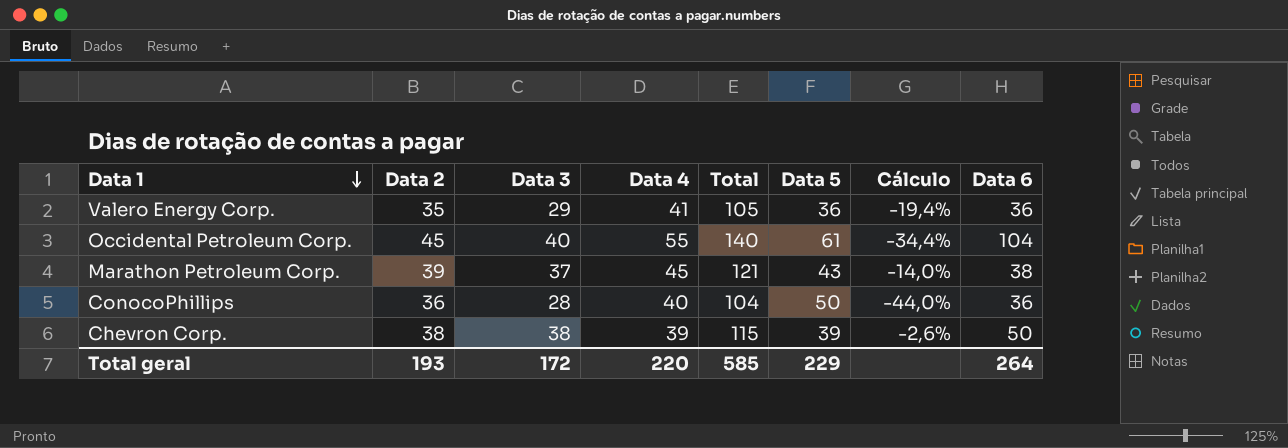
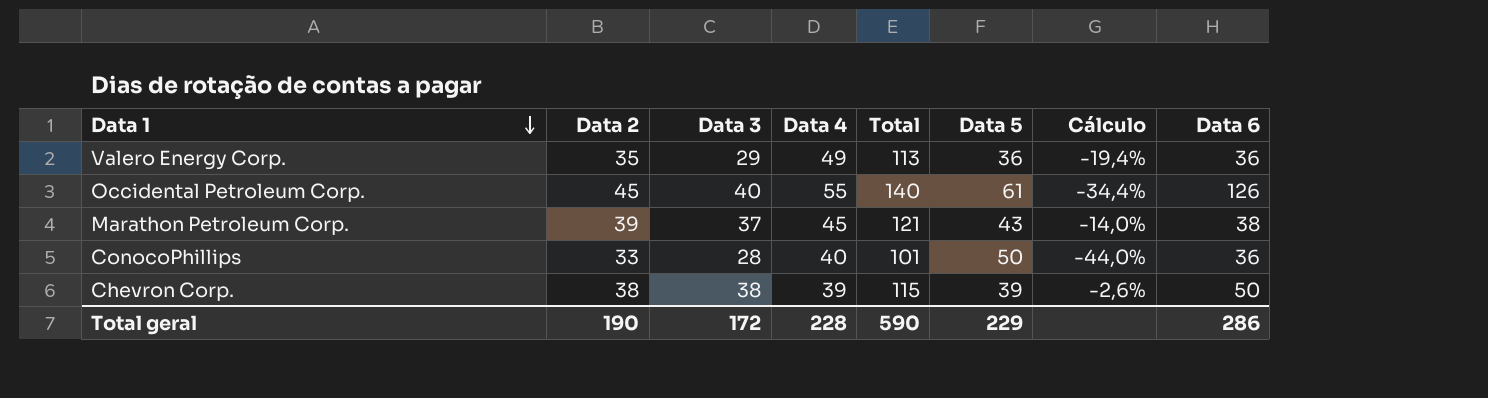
Valero Energy Corp. | Data 4: 41 -> 49
Valero Energy Corp. | Total: 105 -> 113
Occidental Petroleum Corp. | Data 6: 104 -> 126
ConocoPhillips | Data 2: 36 -> 33
ConocoPhillips | Total: 104 -> 101
Total geral | Data 2: 193 -> 190
Total geral | Data 4: 220 -> 228
Total geral | Total: 585 -> 590
Total geral | Data 6: 264 -> 286

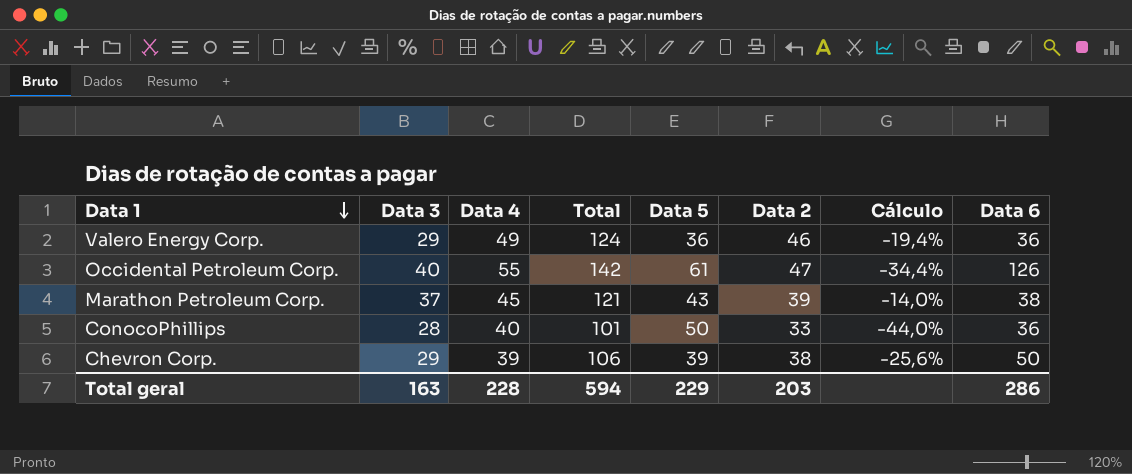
column Data 2 | position: 2 -> 6
Valero Energy Corp. | Total: 113 -> 124
Valero Energy Corp. | Data 2: 35 -> 46
Occidental Petroleum Corp. | Total: 140 -> 142
Occidental Petroleum Corp. | Data 2: 45 -> 47
Chevron Corp. | Data 3: 38 -> 29
Chevron Corp. | Total: 115 -> 106
Chevron Corp. | Cálculo: -2,6% -> -25,6%
Total geral | Data 3: 172 -> 163
Total geral | Total: 590 -> 594
Total geral | Data 2: 190 -> 203

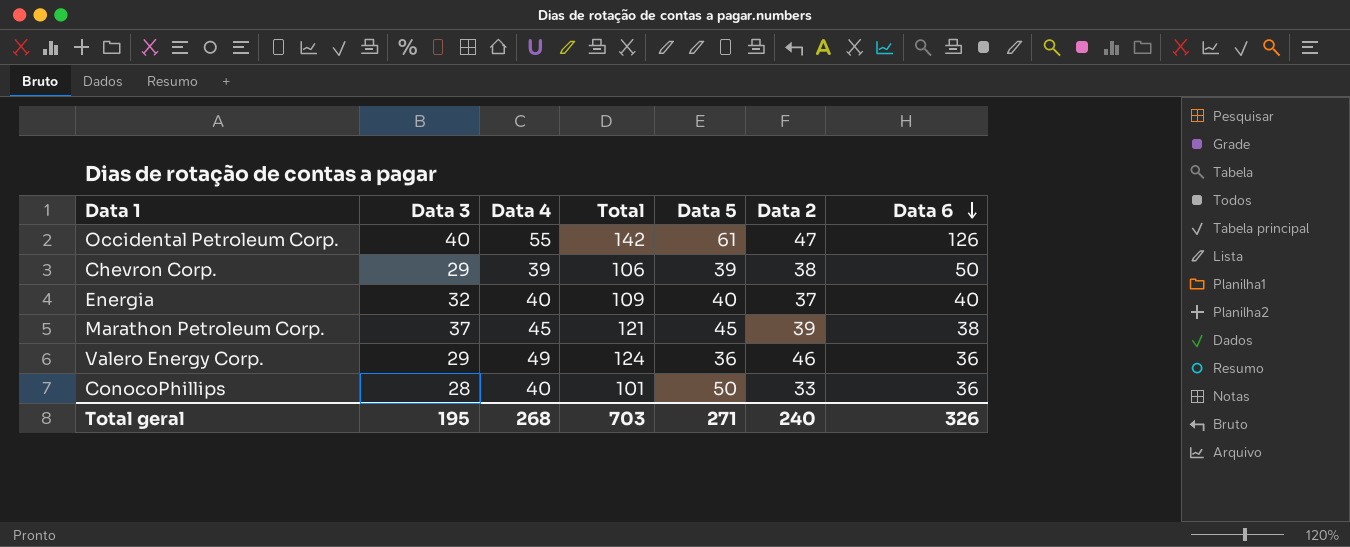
row order: Data 1 descending -> Data 6 descending
column Cálculo | formula: ([Data 3] - [Data 5]) / [Data 5] -> none
row Energia: none -> 32 | 40 | 109 | 40 | 37 | 40
Marathon Petroleum Corp. | Data 5: 43 -> 45
Total geral | Data 3: 163 -> 195
Total geral | Data 4: 228 -> 268
Total geral | Total: 594 -> 703
Total geral | Data 5: 229 -> 271
Total geral | Data 2: 203 -> 240
Total geral | Data 6: 286 -> 326

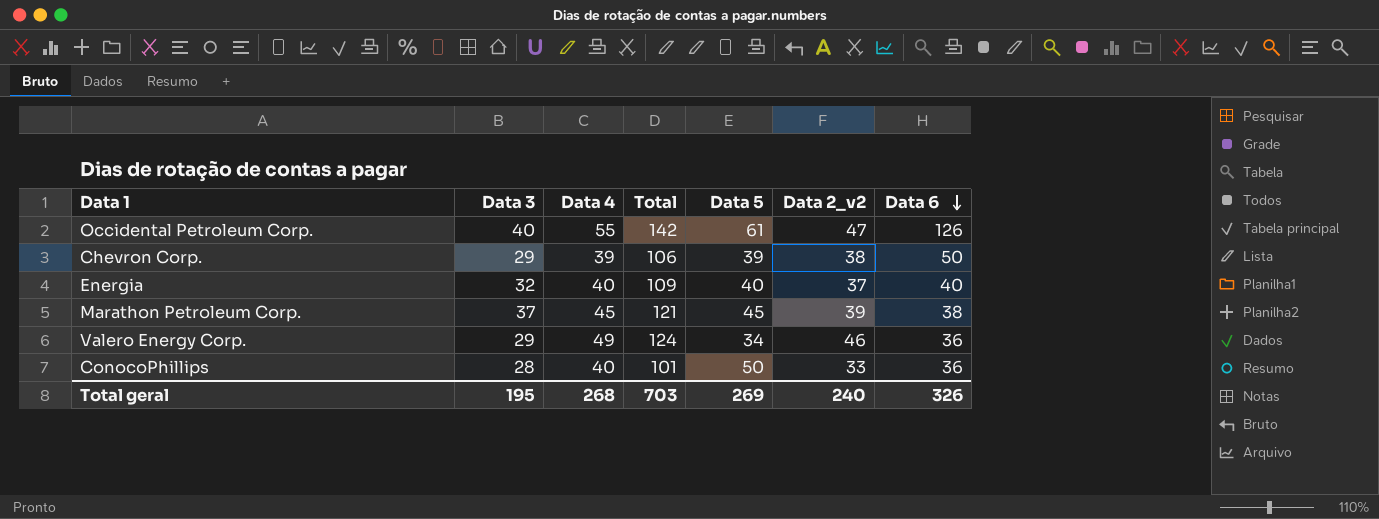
column name: Data 2 -> Data 2_v2
Valero Energy Corp. | Data 5: 36 -> 34
Total geral | Data 5: 271 -> 269

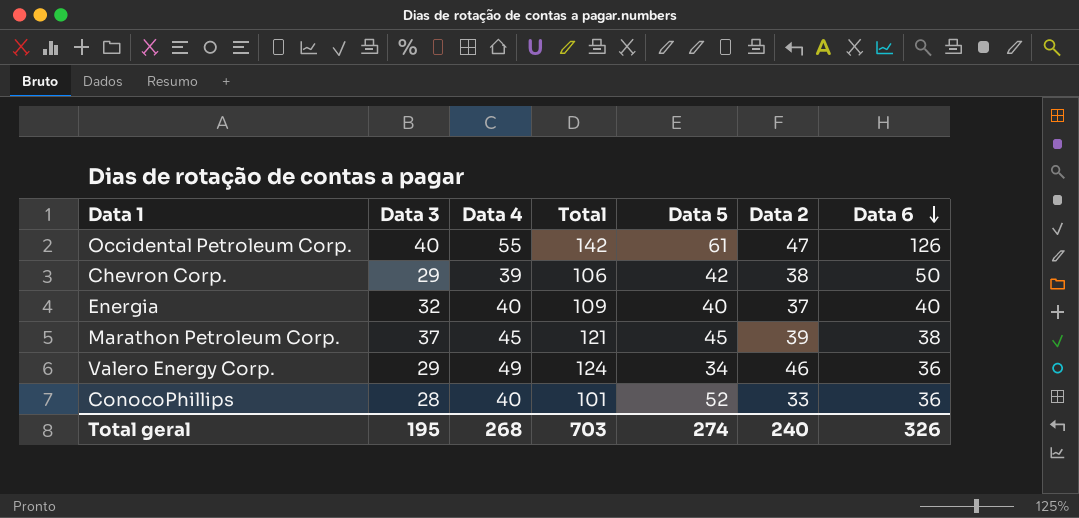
column name: Data 2_v2 -> Data 2
Chevron Corp. | Data 5: 39 -> 42
ConocoPhillips | Data 5: 50 -> 52
Total geral | Data 5: 269 -> 274

